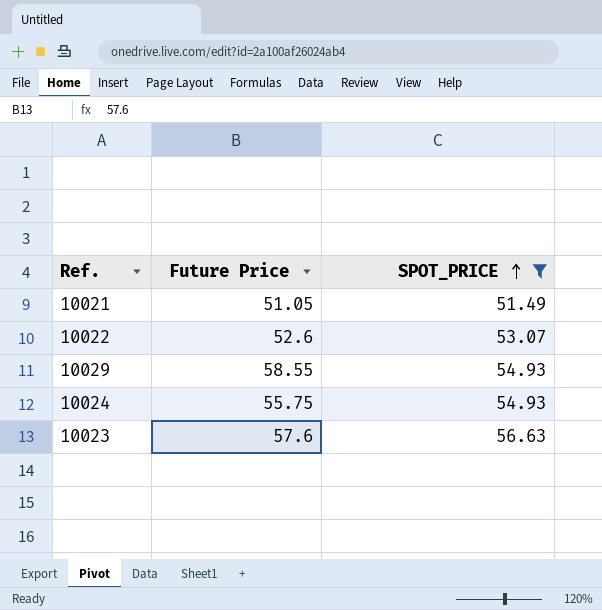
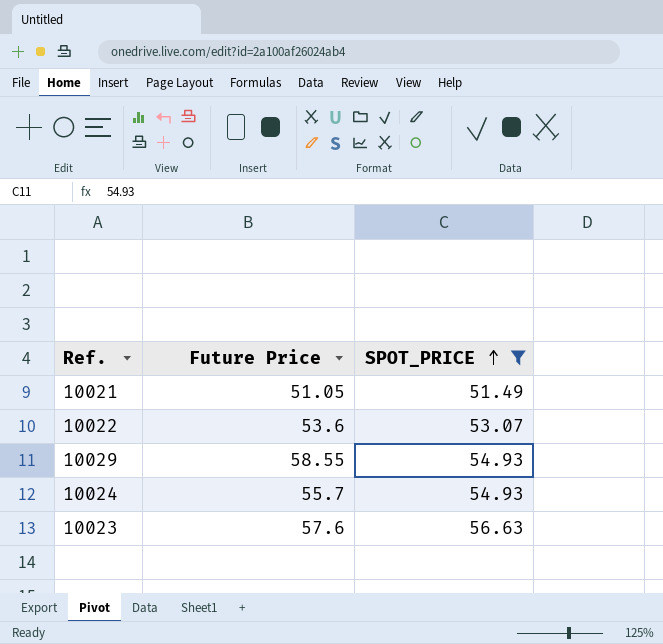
10022 | Future Price: 52.6 -> 53.6
10024 | Future Price: 55.75 -> 55.7

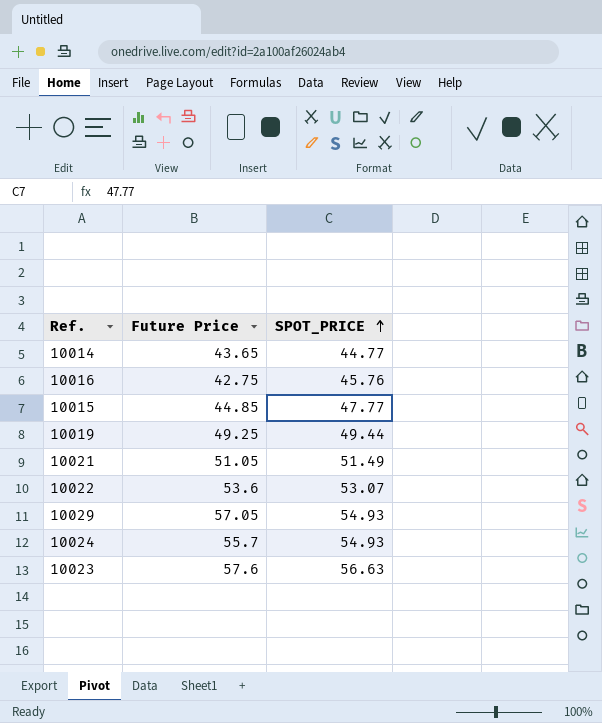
filter: SPOT_PRICE >= 51.49 -> none
10029 | Future Price: 58.55 -> 57.05

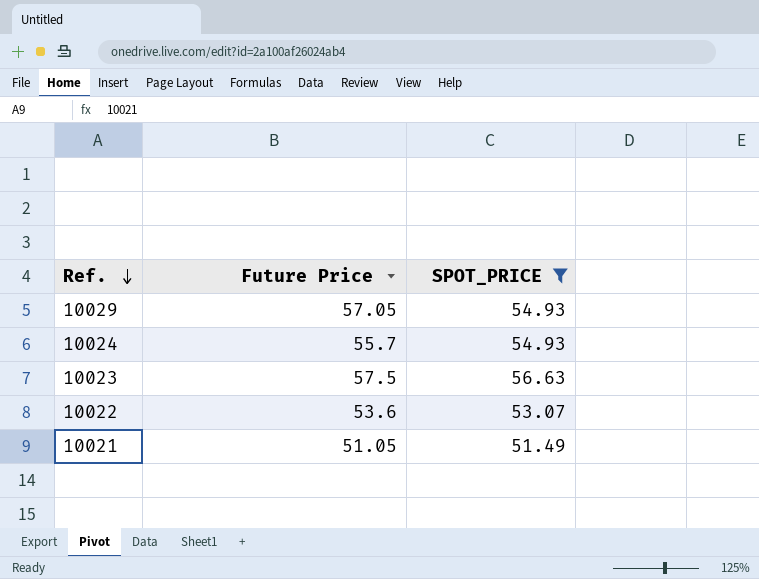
filter: none -> SPOT_PRICE >= 51.49
row order: SPOT_PRICE ascending -> Ref. descending
10023 | Future Price: 57.6 -> 57.5

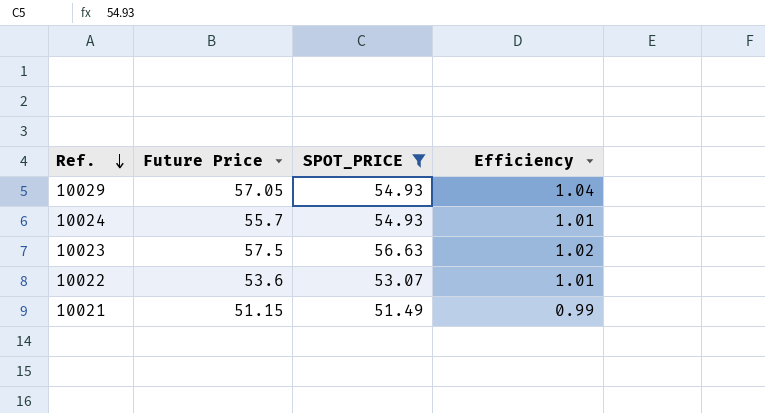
column Efficiency | formula: none -> [Future Price] / [SPOT_PRICE]
10021 | Future Price: 51.05 -> 51.15

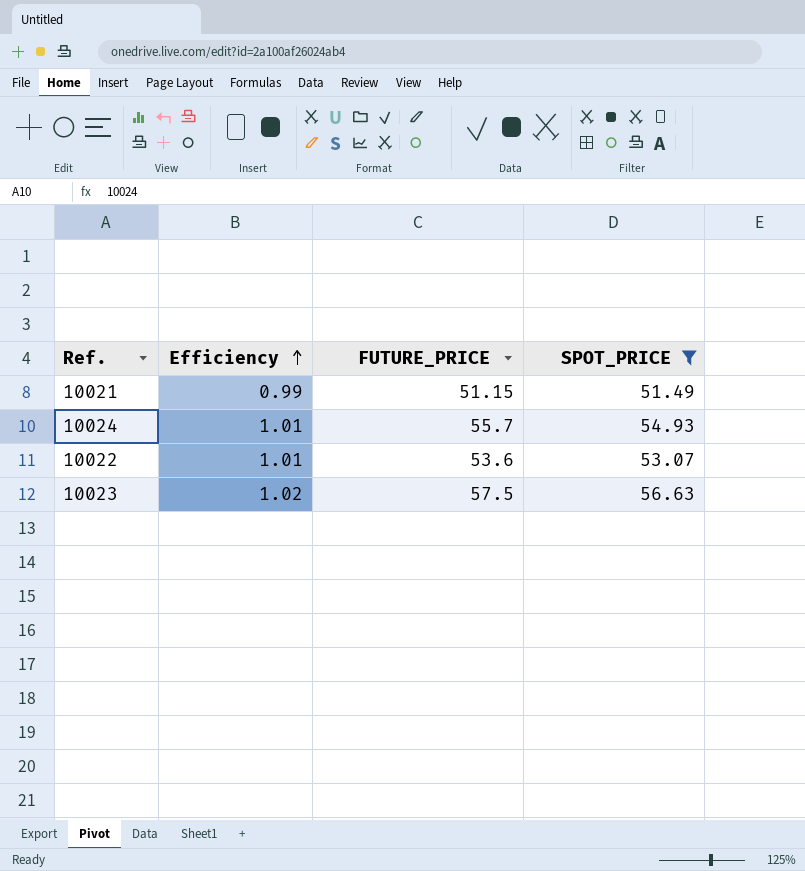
row order: Ref. descending -> Efficiency ascending
column Efficiency | position: 4 -> 2
column name: Future Price -> FUTURE_PRICE
row 10029: 57.05 | 54.93 | 1.04 -> none

